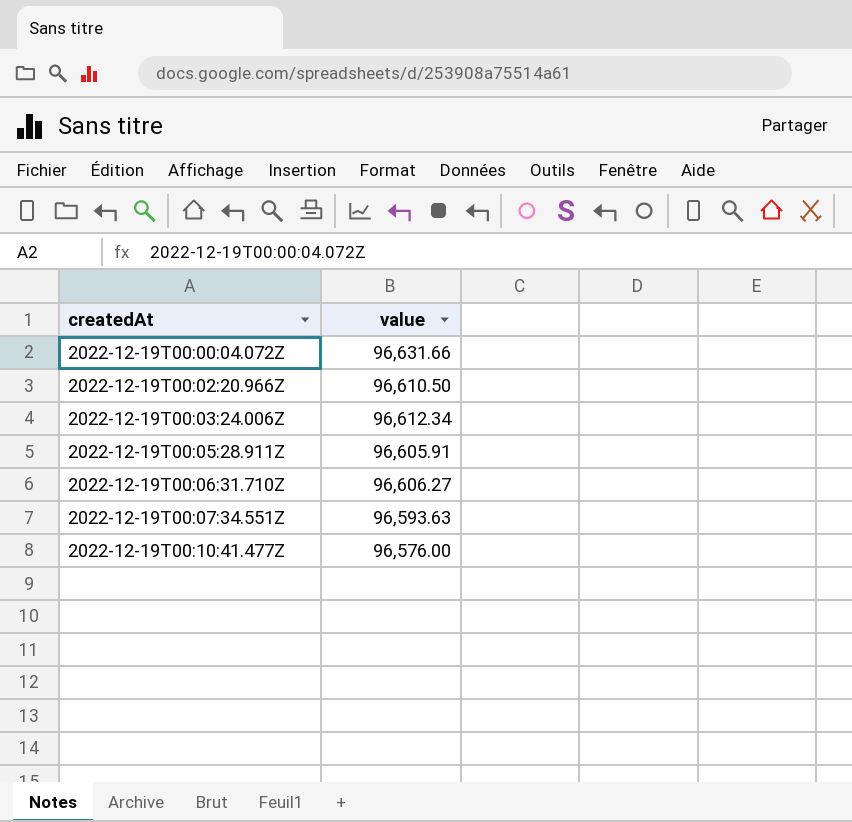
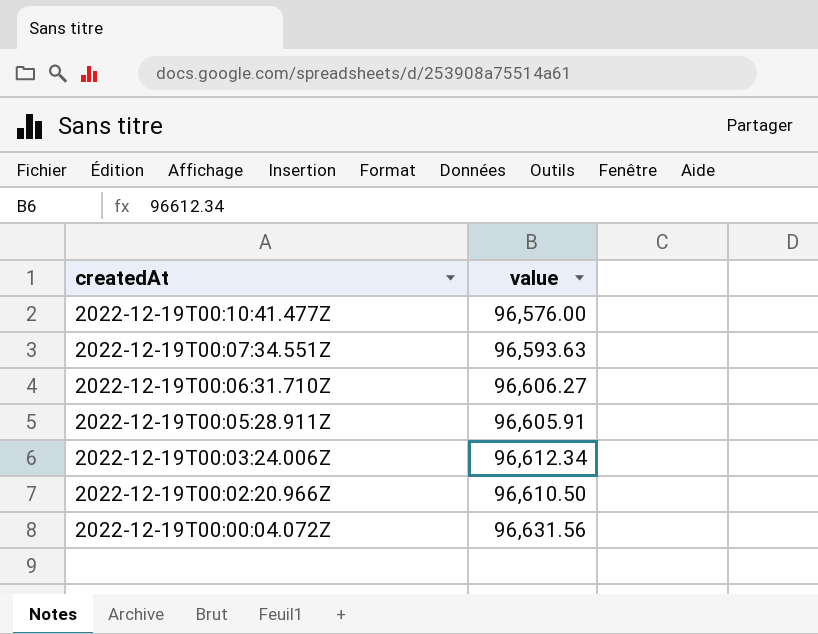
row order: createdAt ascending -> createdAt descending
2022-12-19T00:00:04.072Z | value: 96,631.66 -> 96,631.56

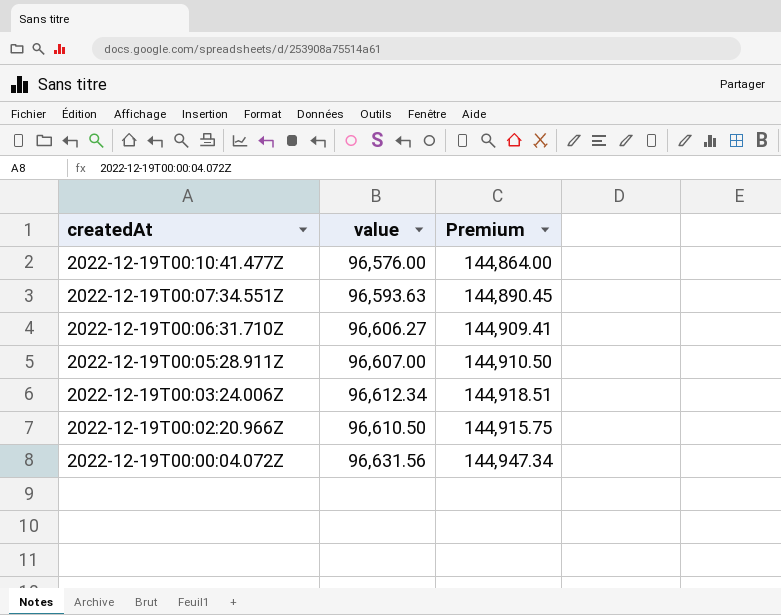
column Premium | formula: none -> [value] * 1.5
2022-12-19T00:05:28.911Z | value: 96,605.91 -> 96,607.00

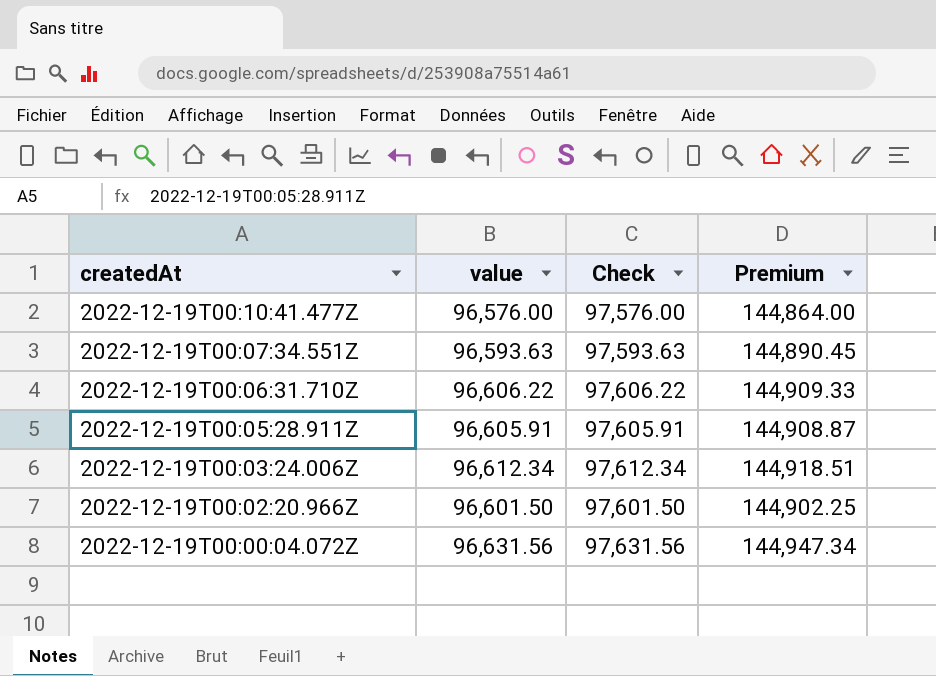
column Check | formula: none -> [value] + 1000
2022-12-19T00:06:31.710Z | value: 96,606.27 -> 96,606.22
2022-12-19T00:06:31.710Z | Premium: 144,909.41 -> 144,909.33
2022-12-19T00:05:28.911Z | value: 96,607.00 -> 96,605.91
2022-12-19T00:05:28.911Z | Premium: 144,910.50 -> 144,908.87
2022-12-19T00:02:20.966Z | value: 96,610.50 -> 96,601.50
2022-12-19T00:02:20.966Z | Premium: 144,915.75 -> 144,902.25

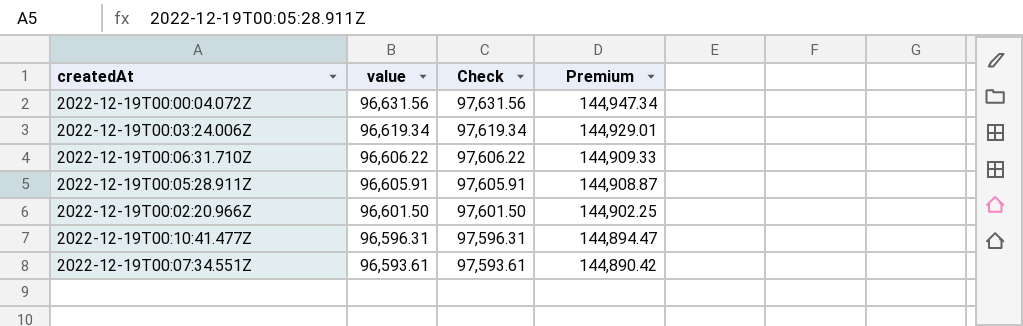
row order: createdAt descending -> value descending
2022-12-19T00:03:24.006Z | value: 96,612.34 -> 96,619.34
2022-12-19T00:03:24.006Z | Check: 97,612.34 -> 97,619.34
2022-12-19T00:03:24.006Z | Premium: 144,918.51 -> 144,929.01
2022-12-19T00:10:41.477Z | value: 96,576.00 -> 96,596.31
2022-12-19T00:10:41.477Z | Check: 97,576.00 -> 97,596.31
2022-12-19T00:10:41.477Z | Premium: 144,864.00 -> 144,894.47
2022-12-19T00:07:34.551Z | value: 96,593.63 -> 96,593.61
2022-12-19T00:07:34.551Z | Check: 97,593.63 -> 97,593.61
2022-12-19T00:07:34.551Z | Premium: 144,890.45 -> 144,890.42

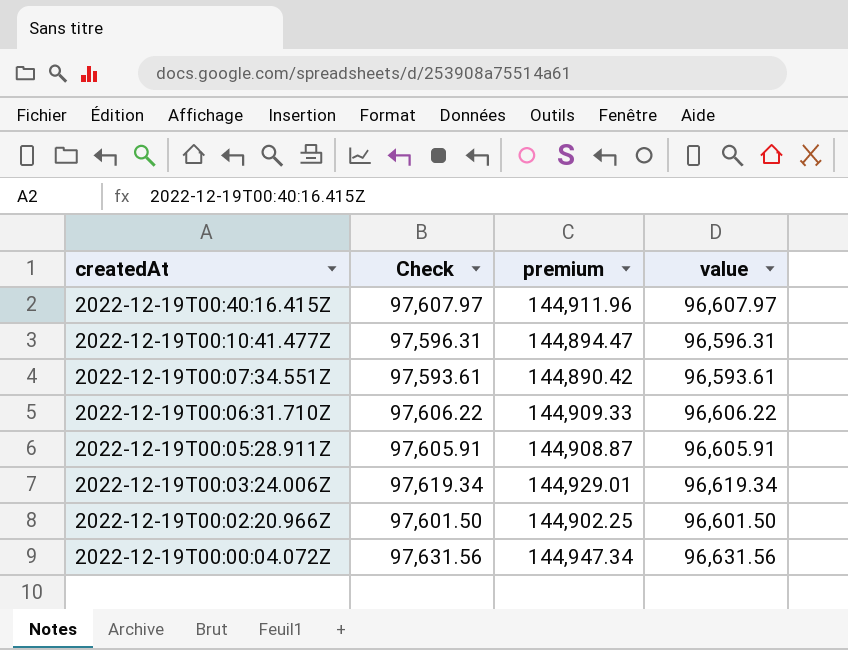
row order: value descending -> createdAt descending
column name: Premium -> premium
column value | position: 2 -> 4
row 2022-12-19T00:40:16.415Z: none -> 97,607.97 | 144,911.96 | 96,607.97

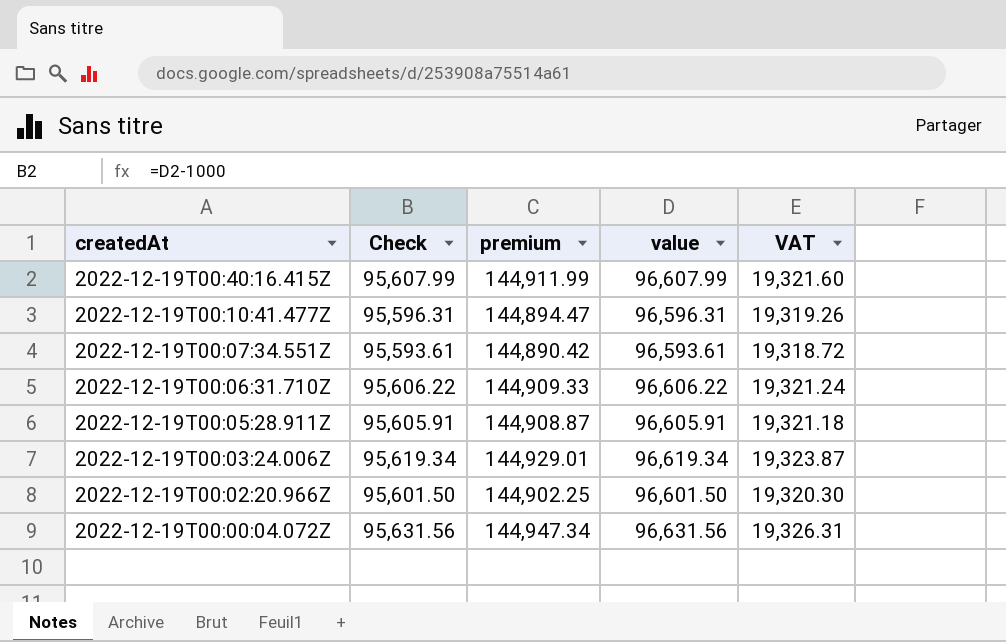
column Check | formula: [value] + 1000 -> [value] - 1000
column VAT | formula: none -> [value] * 0.2
2022-12-19T00:40:16.415Z | premium: 144,911.96 -> 144,911.99
2022-12-19T00:40:16.415Z | value: 96,607.97 -> 96,607.99

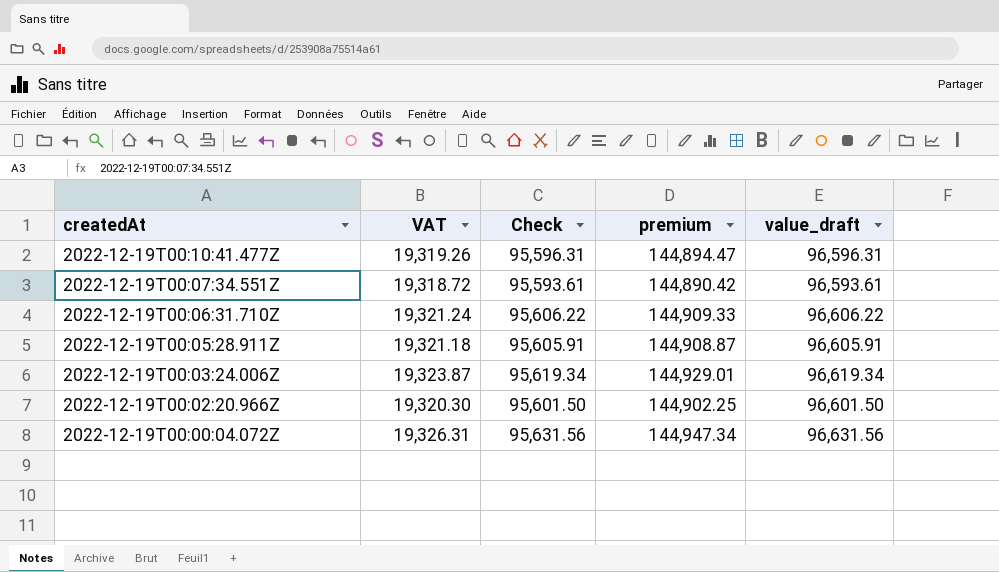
column VAT | position: 5 -> 2
column name: value -> value_draft
row 2022-12-19T00:40:16.415Z: 95,607.99 | 144,911.99 | 96,607.99 | 19,321.60 -> none

